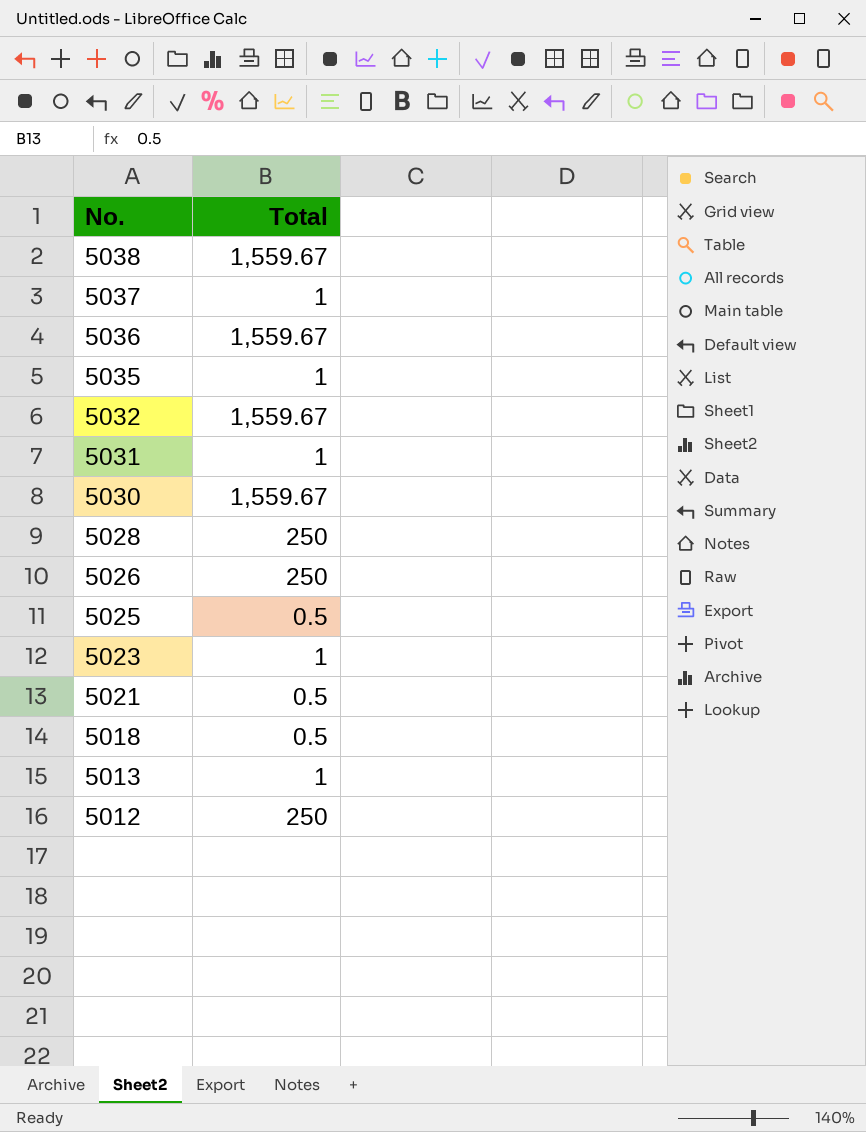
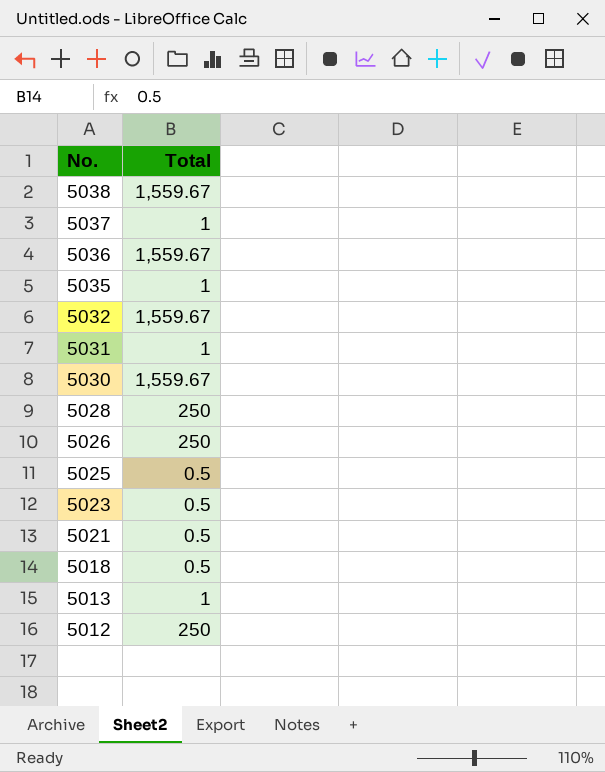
5023 | Total: 1 -> 0.5

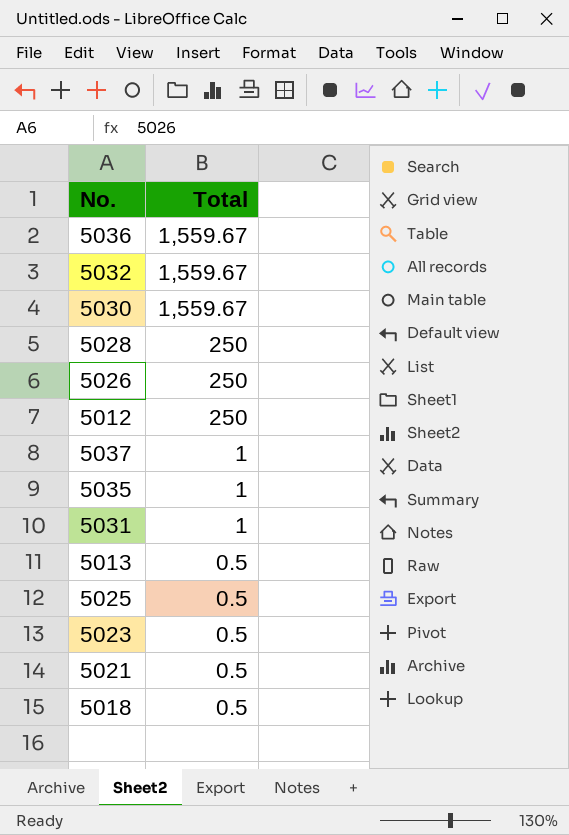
row order: No. descending -> Total descending
row 5038: 1,559.67 -> none
5013 | Total: 1 -> 0.5

